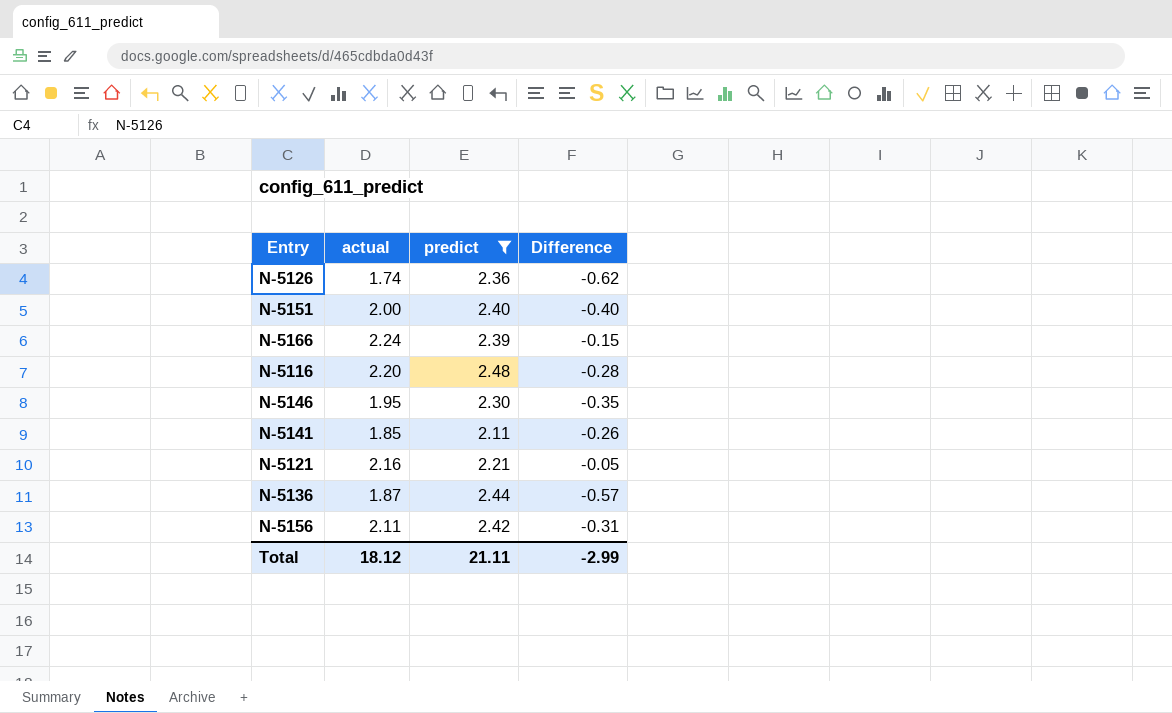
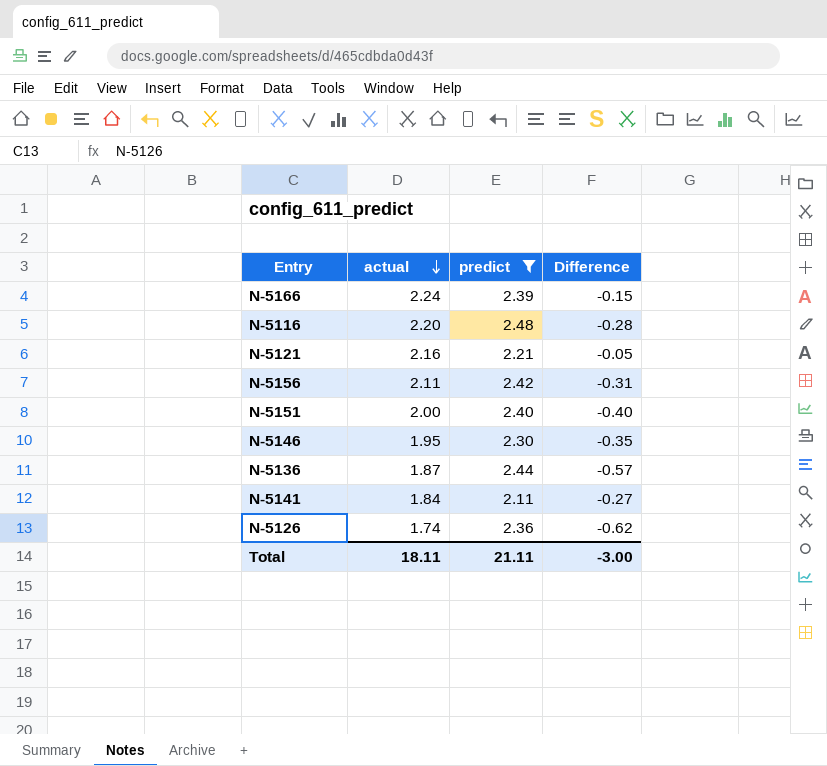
row order: none -> actual descending
N-5141 | actual: 1.85 -> 1.84
N-5141 | Difference: -0.26 -> -0.27
Total | actual: 18.12 -> 18.11
Total | Difference: -2.99 -> -3.00

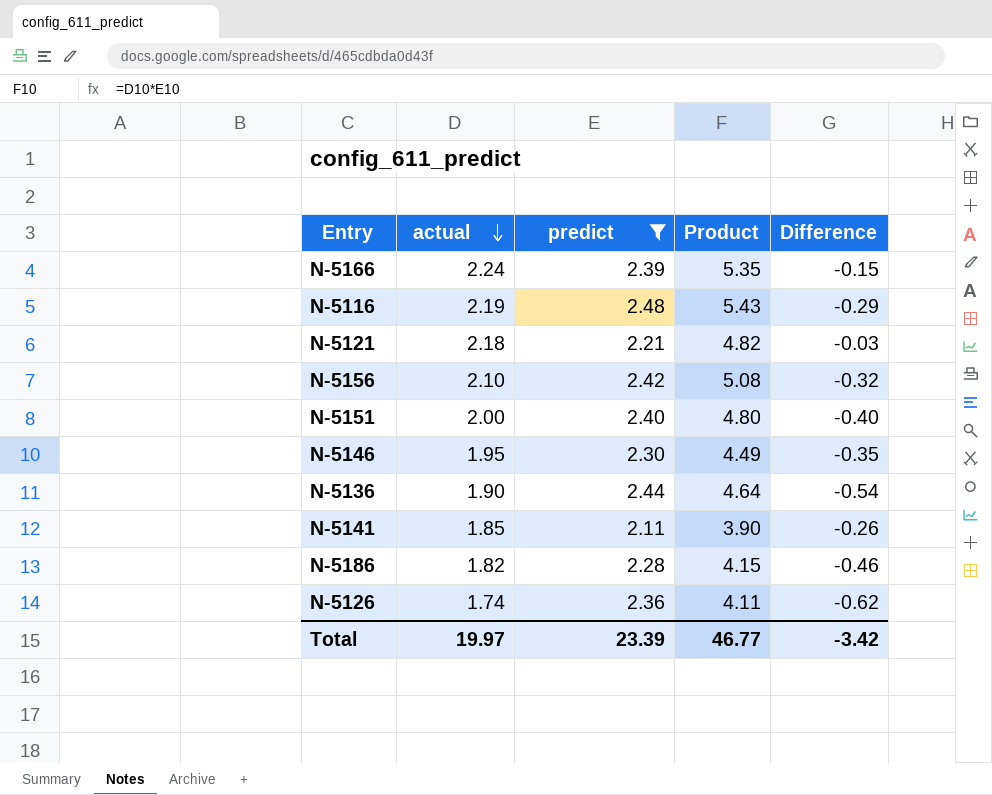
column Product | formula: none -> [actual] * [predict]
N-5116 | actual: 2.20 -> 2.19
N-5116 | Difference: -0.28 -> -0.29
N-5121 | actual: 2.16 -> 2.18
N-5121 | Difference: -0.05 -> -0.03
N-5156 | actual: 2.11 -> 2.10
N-5156 | Difference: -0.31 -> -0.32
N-5136 | actual: 1.87 -> 1.90
N-5136 | Difference: -0.57 -> -0.54
N-5141 | actual: 1.84 -> 1.85
N-5141 | Difference: -0.27 -> -0.26
row N-5186: none -> 1.82 | 2.28 | 4.15 | -0.46
Total | actual: 18.11 -> 19.97
Total | predict: 21.11 -> 23.39
Total | Difference: -3.00 -> -3.42

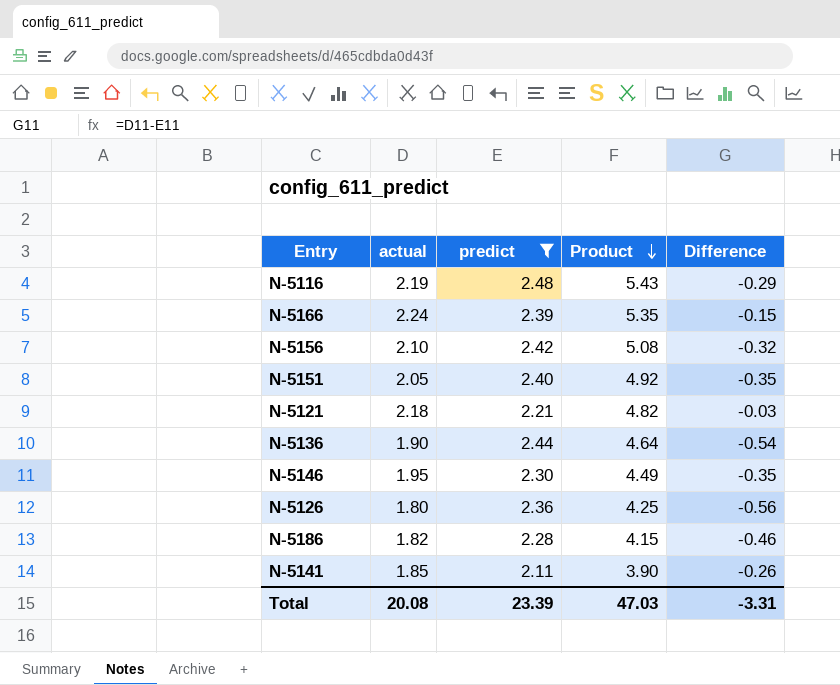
row order: actual descending -> Product descending
N-5151 | actual: 2.00 -> 2.05
N-5151 | Product: 4.80 -> 4.92
N-5151 | Difference: -0.40 -> -0.35
N-5126 | actual: 1.74 -> 1.80
N-5126 | Product: 4.11 -> 4.25
N-5126 | Difference: -0.62 -> -0.56
Total | actual: 19.97 -> 20.08
Total | Product: 46.77 -> 47.03
Total | Difference: -3.42 -> -3.31

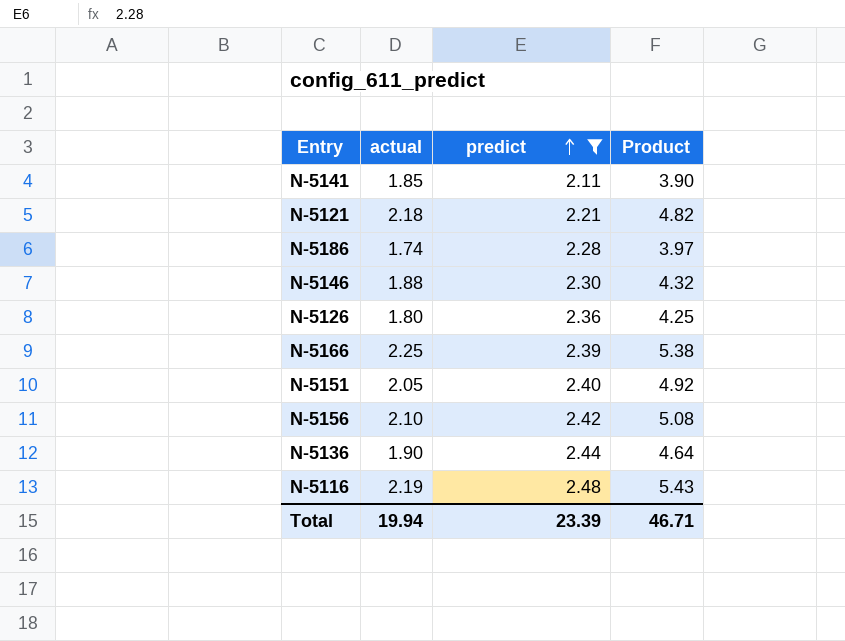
row order: Product descending -> predict ascending
column Difference | formula: [actual] - [predict] -> none
N-5186 | actual: 1.82 -> 1.74
N-5186 | Product: 4.15 -> 3.97
N-5146 | actual: 1.95 -> 1.88
N-5146 | Product: 4.49 -> 4.32
N-5166 | actual: 2.24 -> 2.25
N-5166 | Product: 5.35 -> 5.38
Total | actual: 20.08 -> 19.94
Total | Product: 47.03 -> 46.71

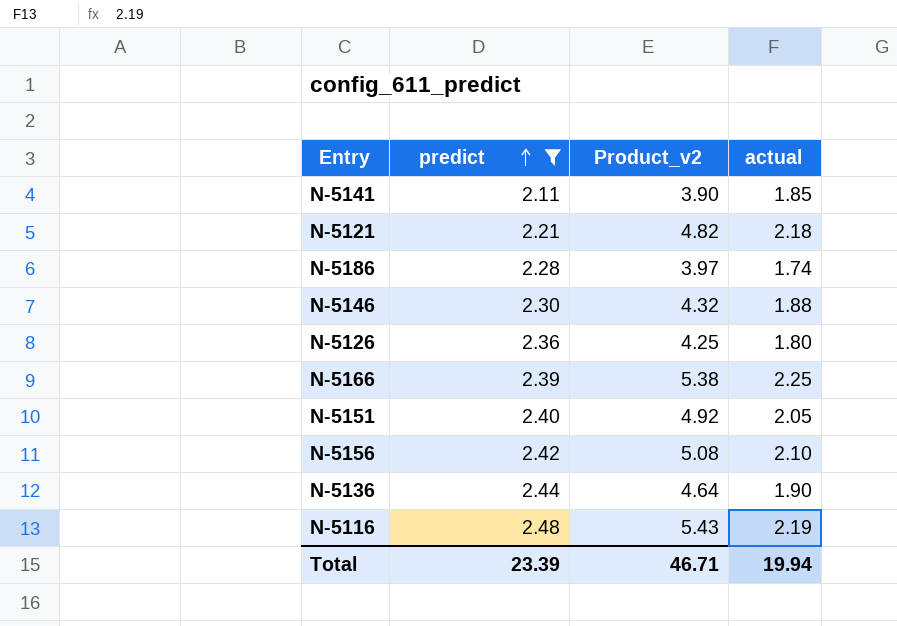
column name: Product -> Product_v2
column actual | position: 2 -> 4

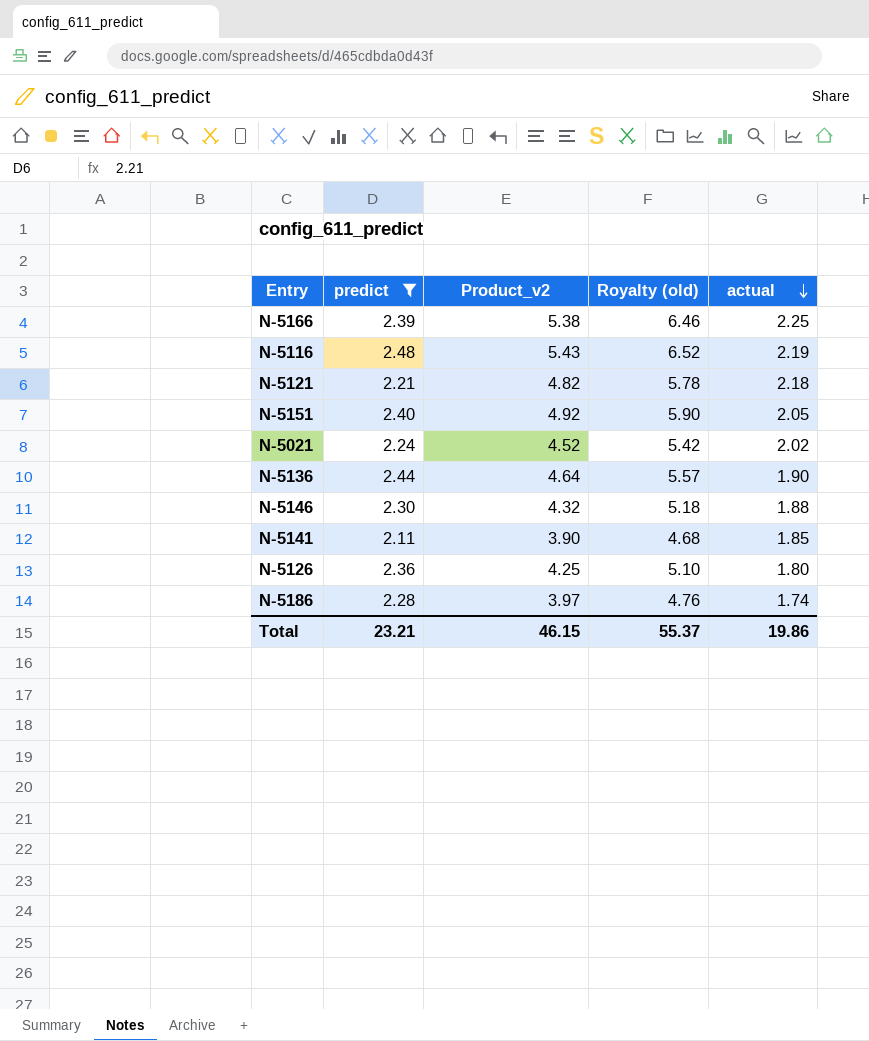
row order: predict ascending -> actual descending
column Royalty (old) | formula: none -> [Product_v2] * 1.2
row N-5156: 2.42 | 5.08 | 2.10 -> none
row N-5021: none -> 2.24 | 4.52 | 5.42 | 2.02
Total | predict: 23.39 -> 23.21
Total | Product_v2: 46.71 -> 46.15
Total | actual: 19.94 -> 19.86

